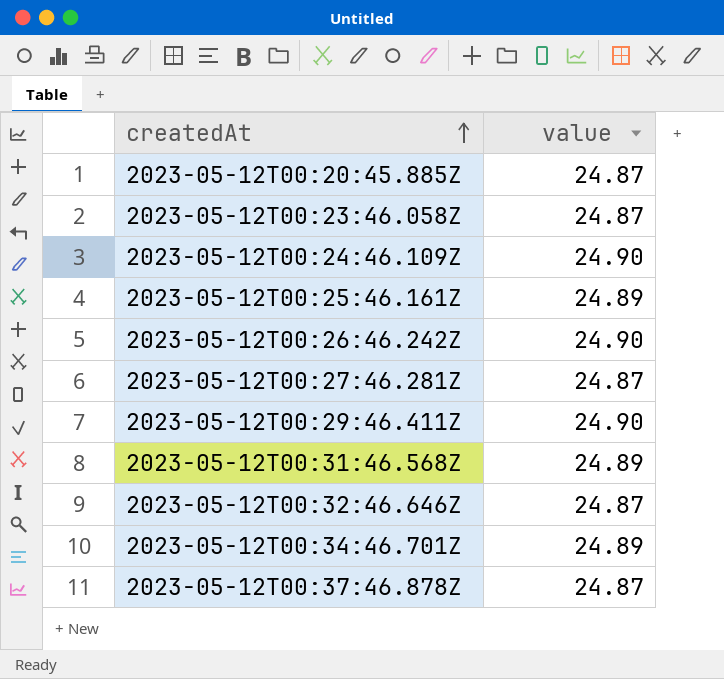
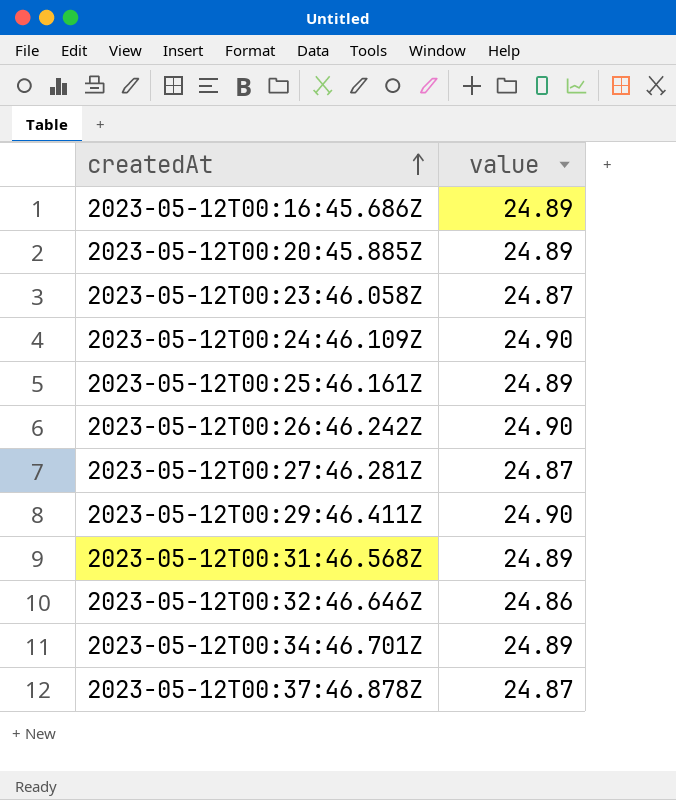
row 2023-05-12T00:16:45.686Z: none -> 24.89
2023-05-12T00:20:45.885Z | value: 24.87 -> 24.89
2023-05-12T00:32:46.646Z | value: 24.87 -> 24.86

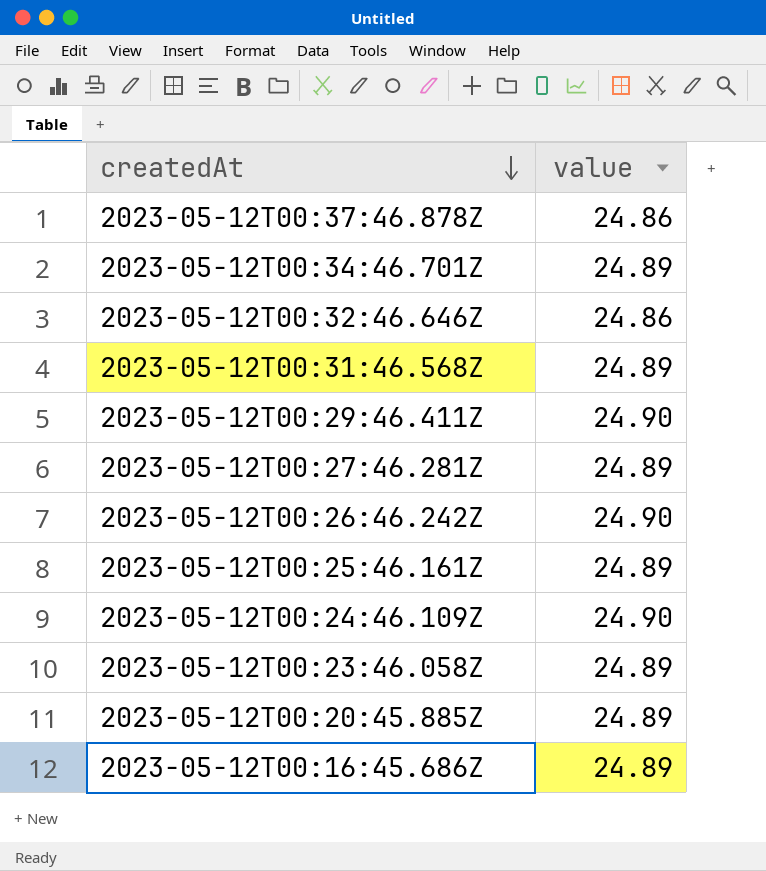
row order: createdAt ascending -> createdAt descending
2023-05-12T00:37:46.878Z | value: 24.87 -> 24.86
2023-05-12T00:27:46.281Z | value: 24.87 -> 24.89
2023-05-12T00:23:46.058Z | value: 24.87 -> 24.89

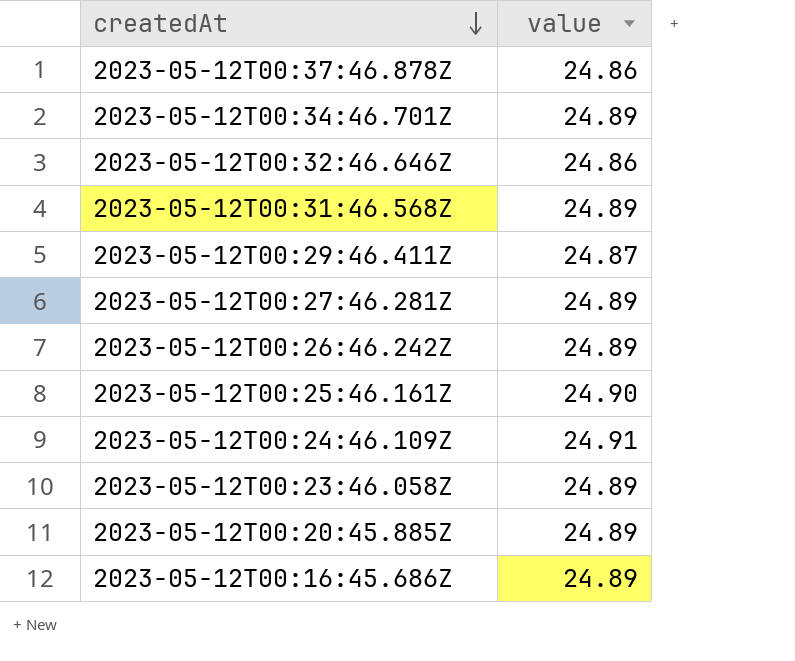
2023-05-12T00:29:46.411Z | value: 24.90 -> 24.87
2023-05-12T00:26:46.242Z | value: 24.90 -> 24.89
2023-05-12T00:25:46.161Z | value: 24.89 -> 24.90
2023-05-12T00:24:46.109Z | value: 24.90 -> 24.91

